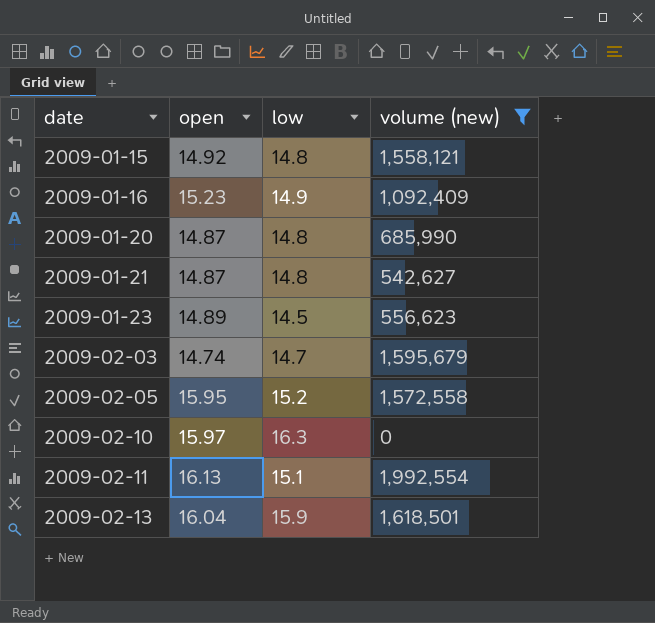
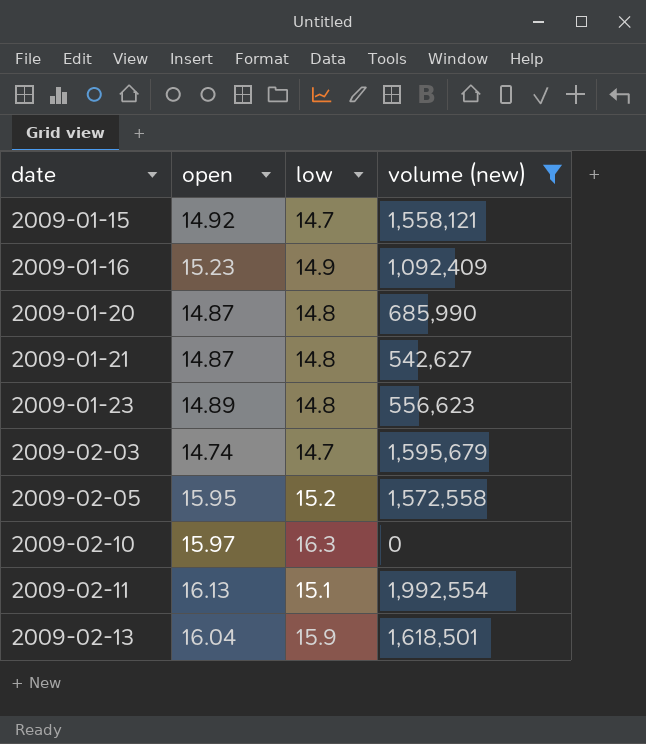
2009-01-15 | low: 14.8 -> 14.7
2009-01-23 | low: 14.5 -> 14.8

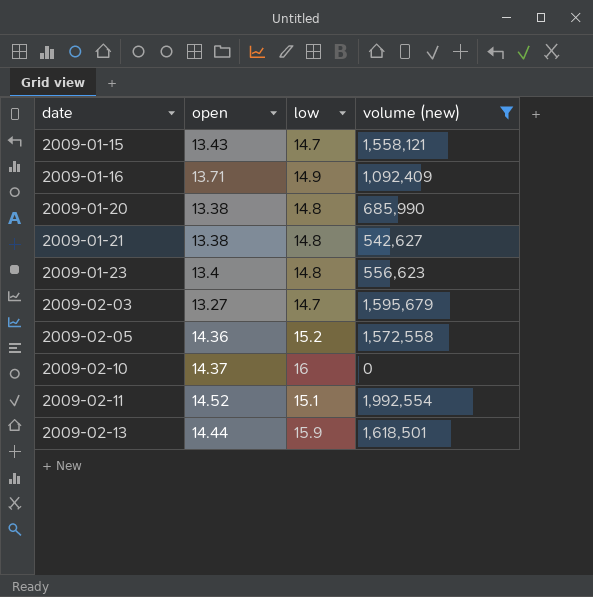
2009-01-15 | open: 14.92 -> 13.43
2009-01-16 | open: 15.23 -> 13.71
2009-01-20 | open: 14.87 -> 13.38
2009-01-21 | open: 14.87 -> 13.38
2009-01-23 | open: 14.89 -> 13.4
2009-02-03 | open: 14.74 -> 13.27
2009-02-05 | open: 15.95 -> 14.36
2009-02-10 | open: 15.97 -> 14.37
2009-02-10 | low: 16.3 -> 16
2009-02-11 | open: 16.13 -> 14.52
2009-02-13 | open: 16.04 -> 14.44

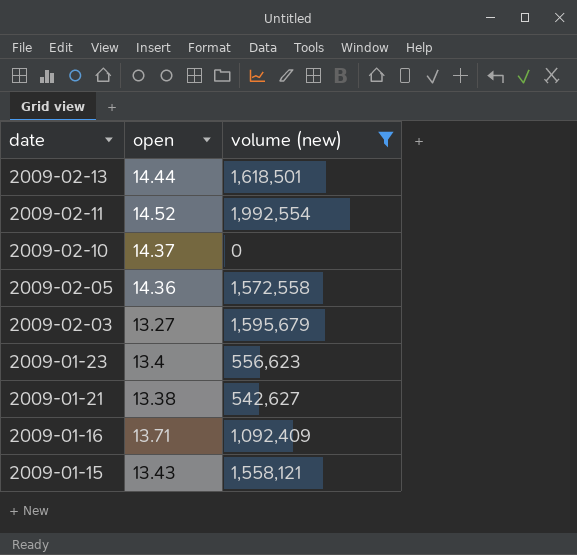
row order: date ascending -> date descending
column low | position: 3 -> none
row 2009-01-20: 13.38 | 14.8 | 685,990 -> none

